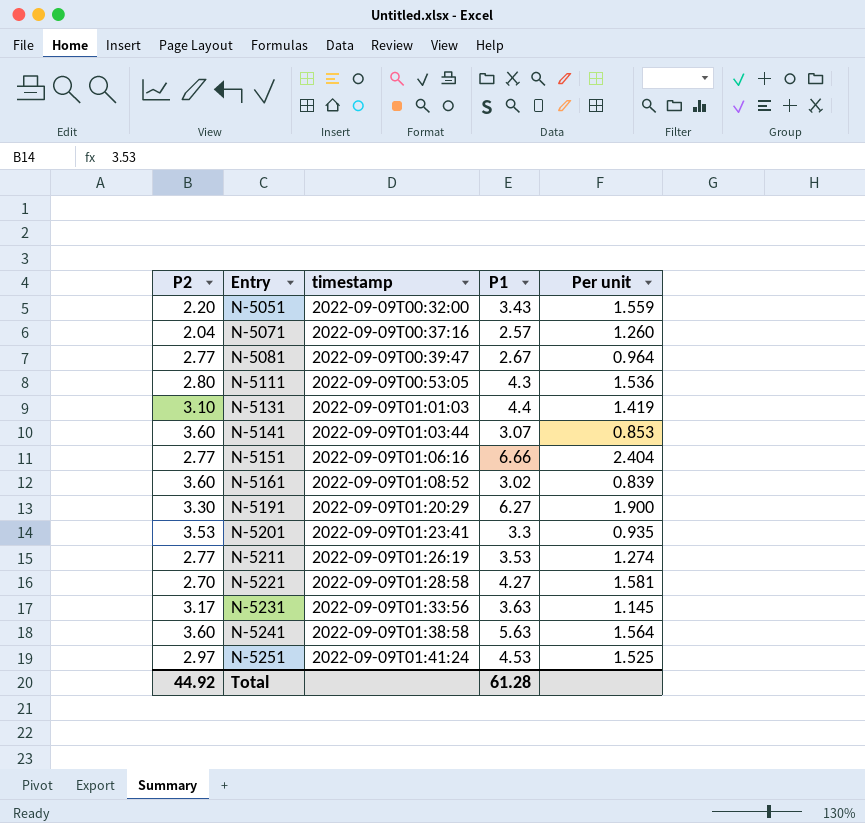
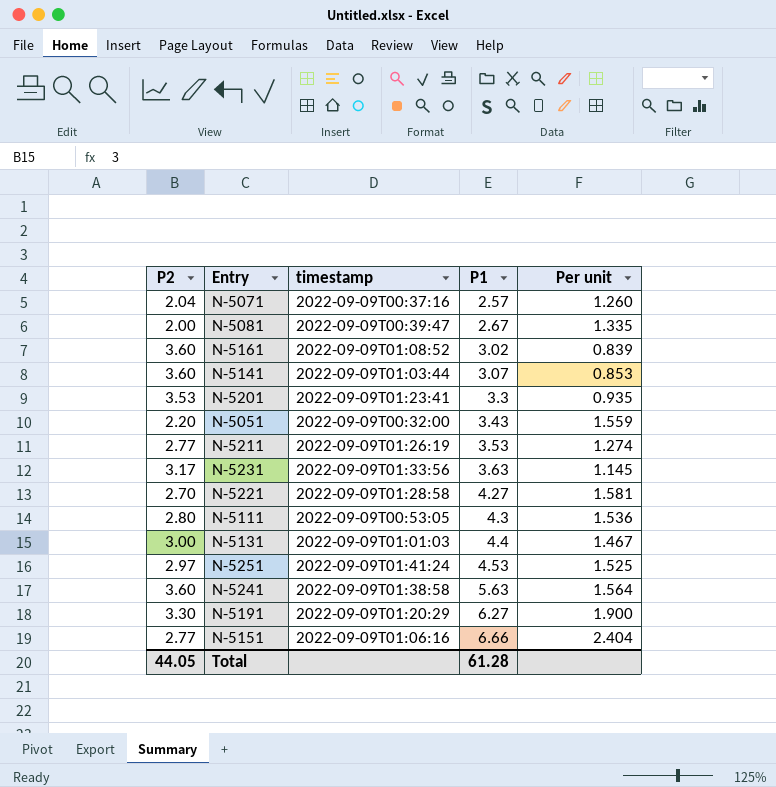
row order: Entry ascending -> P1 ascending
N-5081 | P2: 2.77 -> 2.00
N-5081 | Per unit: 0.964 -> 1.335
N-5131 | P2: 3.10 -> 3.00
N-5131 | Per unit: 1.419 -> 1.467
Total | P2: 44.92 -> 44.05

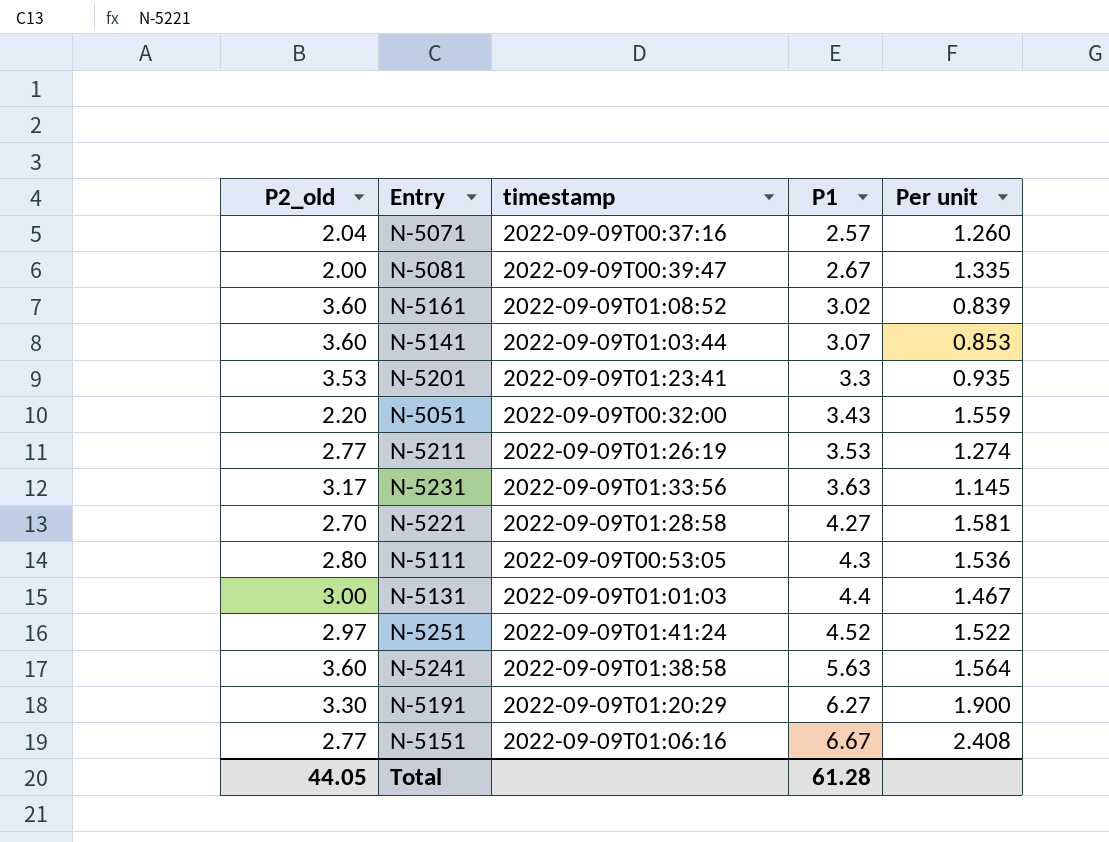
column name: P2 -> P2_old
N-5251 | P1: 4.53 -> 4.52
N-5251 | Per unit: 1.525 -> 1.522
N-5151 | P1: 6.66 -> 6.67
N-5151 | Per unit: 2.404 -> 2.408

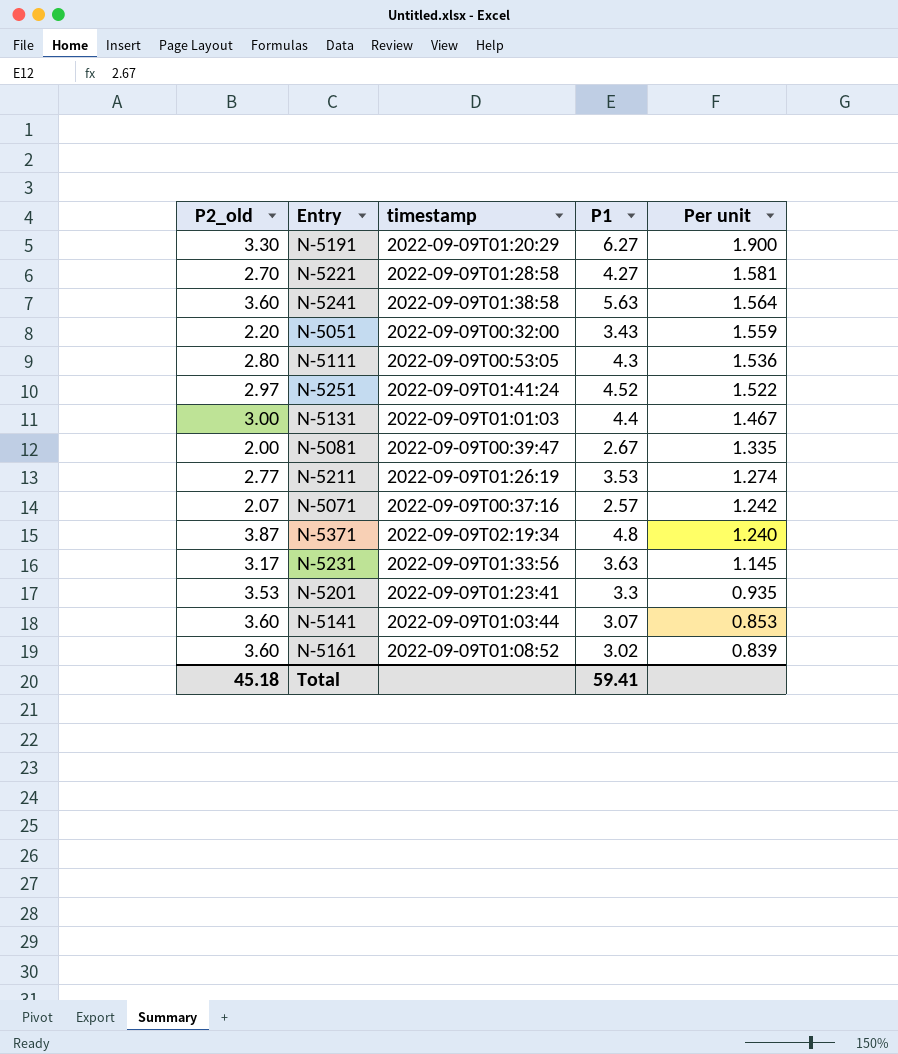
row order: P1 ascending -> Per unit descending
row N-5151: 2.77 | 2022-09-09T01:06:16 | 6.67 | 2.408 -> none
N-5071 | P2_old: 2.04 -> 2.07
N-5071 | Per unit: 1.260 -> 1.242
row N-5371: none -> 3.87 | 2022-09-09T02:19:34 | 4.8 | 1.240
Total | P2_old: 44.05 -> 45.18
Total | P1: 61.28 -> 59.41

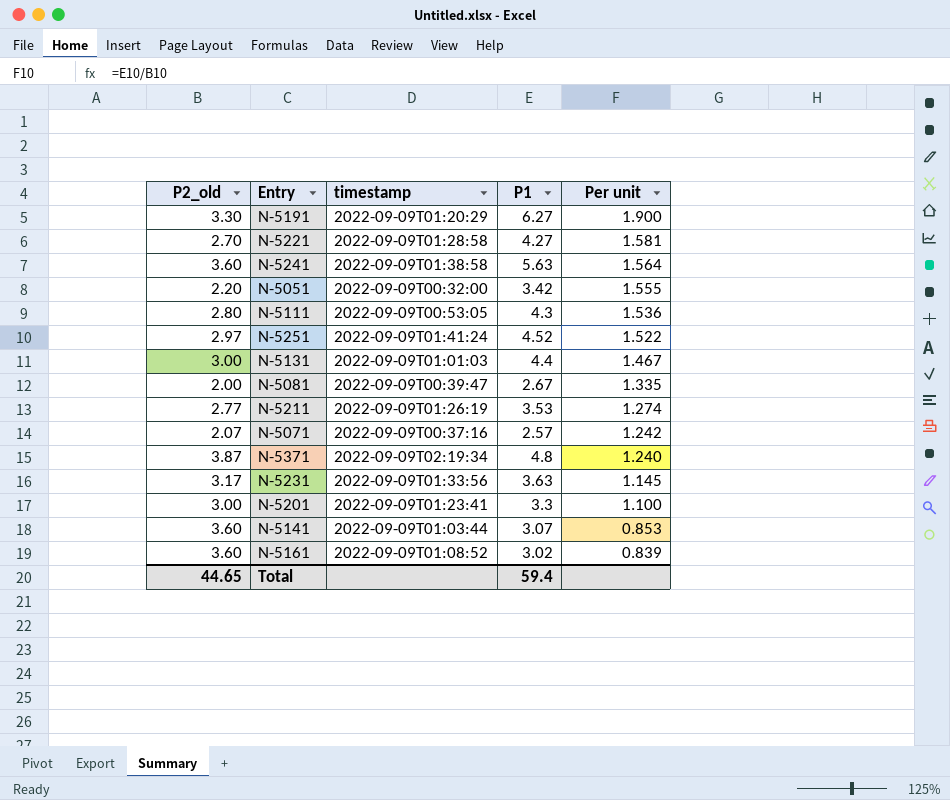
N-5051 | P1: 3.43 -> 3.42
N-5051 | Per unit: 1.559 -> 1.555
N-5201 | P2_old: 3.53 -> 3.00
N-5201 | Per unit: 0.935 -> 1.100
Total | P2_old: 45.18 -> 44.65
Total | P1: 59.41 -> 59.4

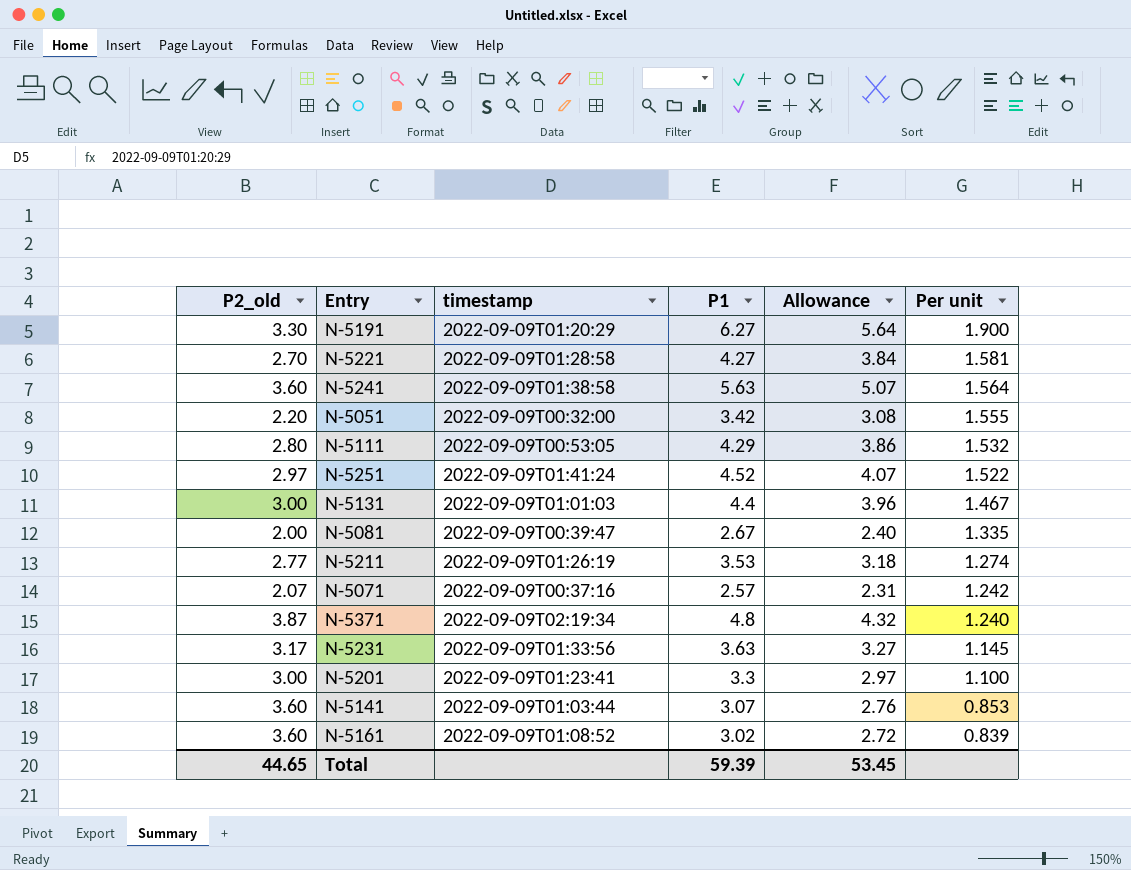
column Allowance | formula: none -> [P1] * 0.9
N-5111 | P1: 4.3 -> 4.29
N-5111 | Per unit: 1.536 -> 1.532
Total | P1: 59.4 -> 59.39

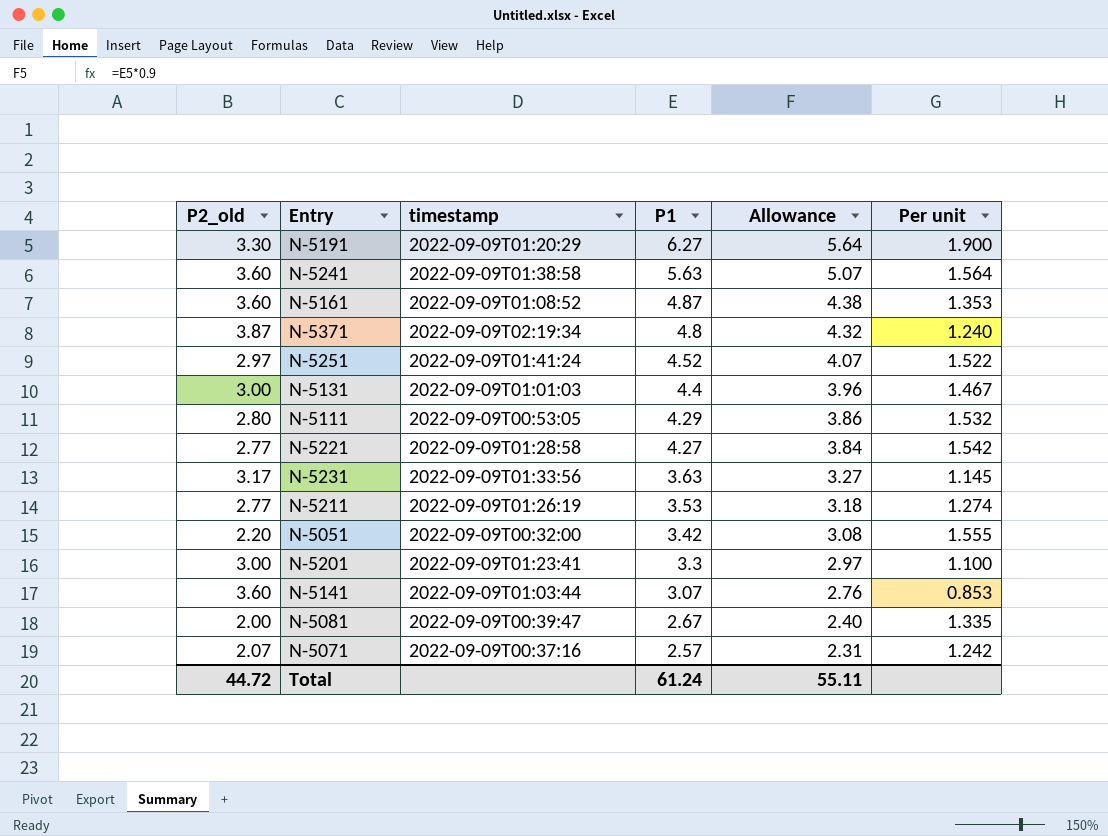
row order: Per unit descending -> P1 descending
N-5161 | P1: 3.02 -> 4.87
N-5161 | Allowance: 2.72 -> 4.38
N-5161 | Per unit: 0.839 -> 1.353
N-5221 | P2_old: 2.70 -> 2.77
N-5221 | Per unit: 1.581 -> 1.542
Total | P2_old: 44.65 -> 44.72
Total | P1: 59.39 -> 61.24
Total | Allowance: 53.45 -> 55.11

